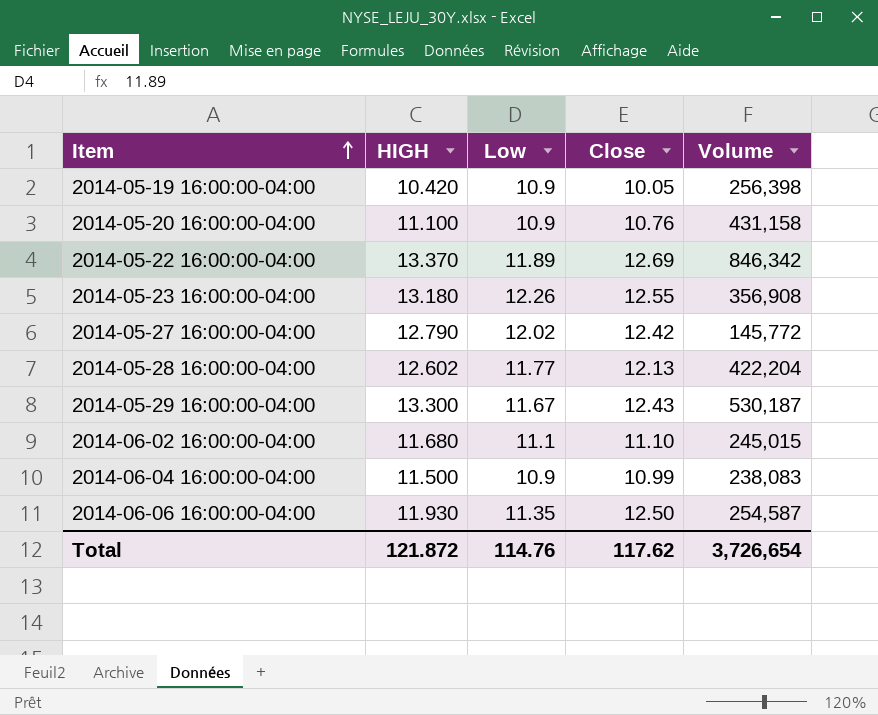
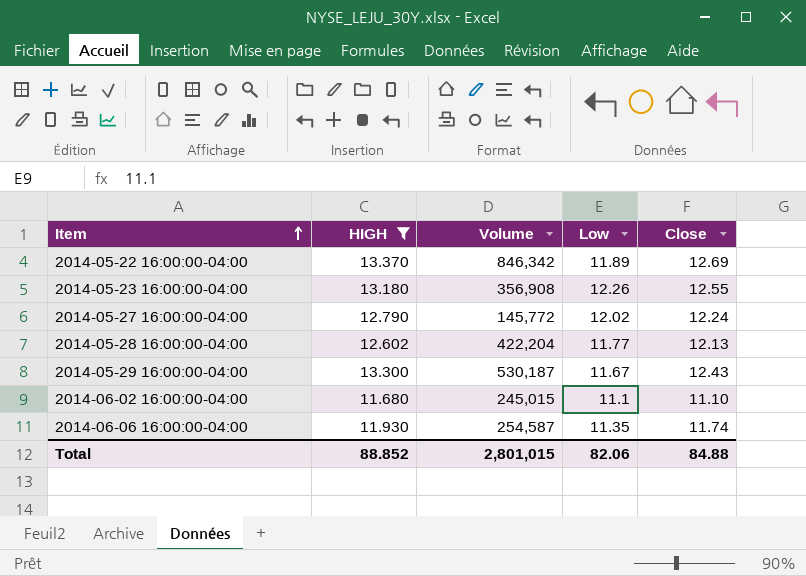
filter: none -> HIGH >= 11.680
column Volume | position: 5 -> 3
2014-05-27 16:00:00-04:00 | Close: 12.42 -> 12.24
2014-06-06 16:00:00-04:00 | Close: 12.50 -> 11.74
Total | HIGH: 121.872 -> 88.852
Total | Volume: 3,726,654 -> 2,801,015
Total | Low: 114.76 -> 82.06
Total | Close: 117.62 -> 84.88

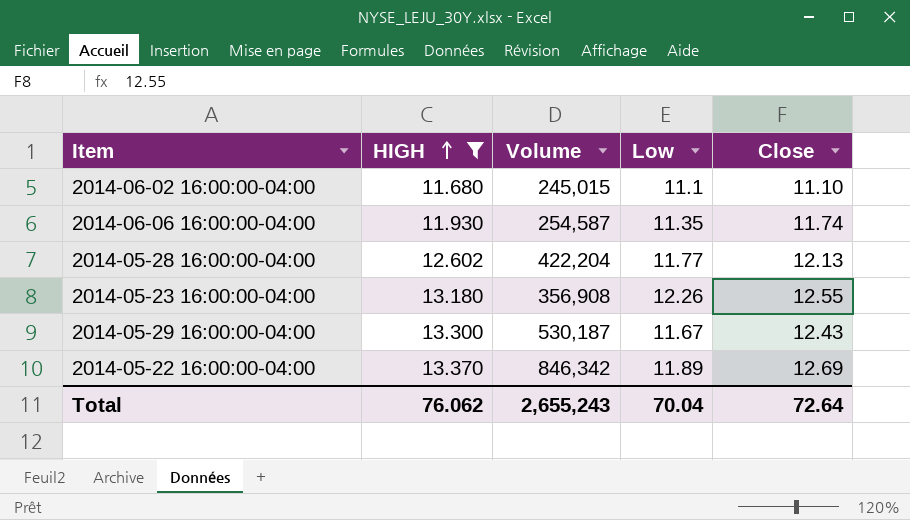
row order: Item ascending -> HIGH ascending
row 2014-05-27 16:00:00-04:00: 12.790 | 145,772 | 12.02 | 12.24 -> none
Total | HIGH: 88.852 -> 76.062
Total | Volume: 2,801,015 -> 2,655,243
Total | Low: 82.06 -> 70.04
Total | Close: 84.88 -> 72.64

